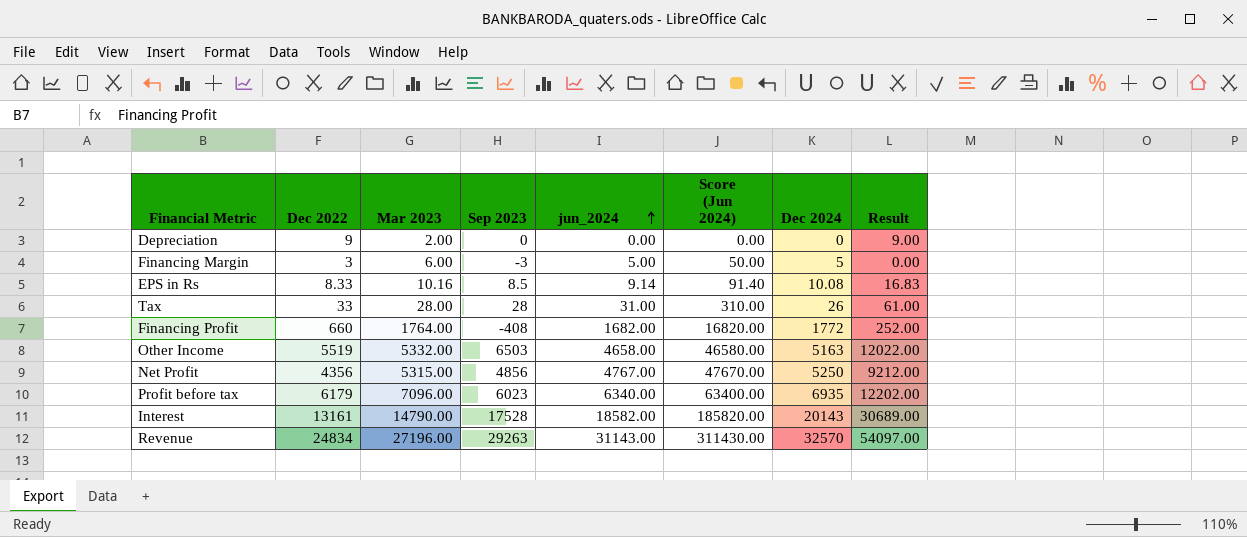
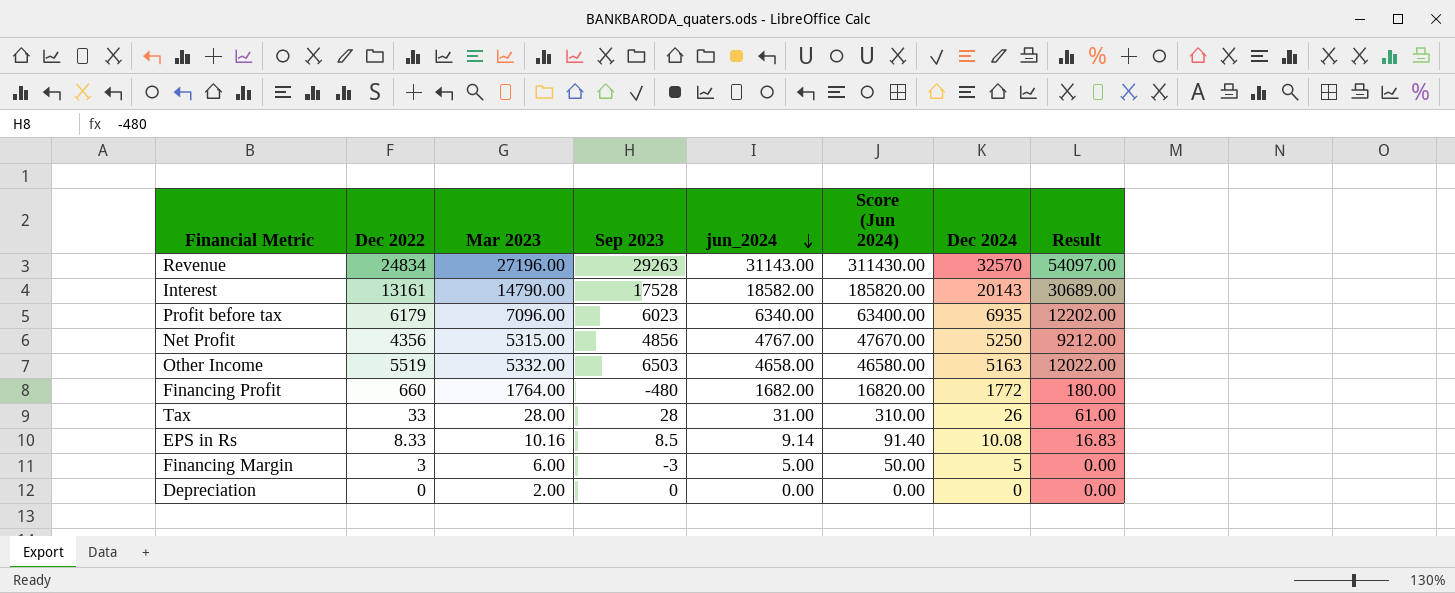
row order: jun_2024 ascending -> jun_2024 descending
Financing Profit | Sep 2023: -408 -> -480
Financing Profit | Result: 252.00 -> 180.00
Depreciation | Dec 2022: 9 -> 0
Depreciation | Result: 9.00 -> 0.00

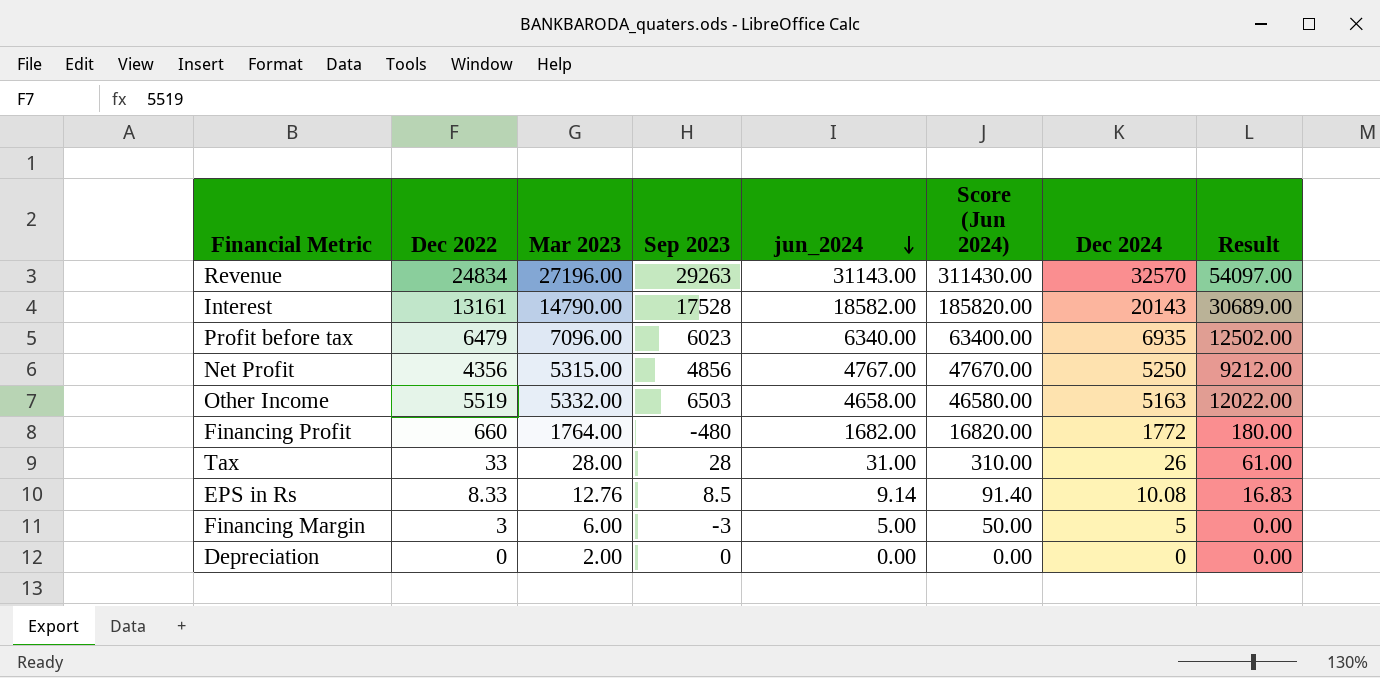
Profit before tax | Dec 2022: 6179 -> 6479
Profit before tax | Result: 12202.00 -> 12502.00
EPS in Rs | Mar 2023: 10.16 -> 12.76

